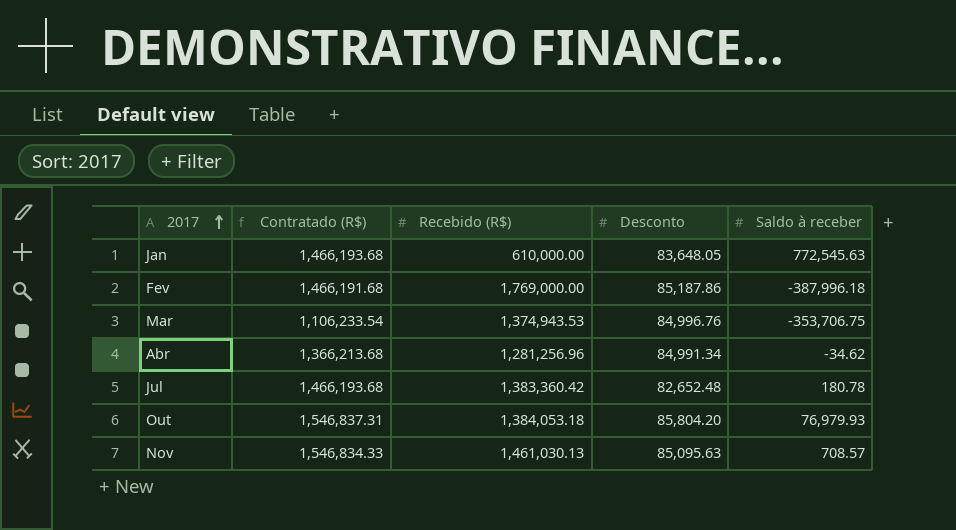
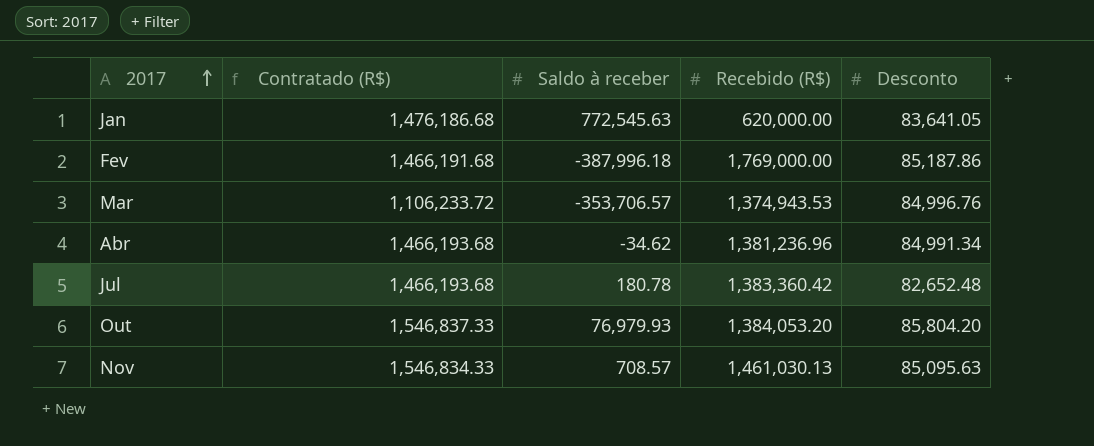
column Saldo à receber | position: 5 -> 3
Jan | Contratado (R$): 1,466,193.68 -> 1,476,186.68
Jan | Recebido (R$): 610,000.00 -> 620,000.00
Jan | Desconto: 83,648.05 -> 83,641.05
Mar | Contratado (R$): 1,106,233.54 -> 1,106,233.72
Mar | Saldo à receber: -353,706.75 -> -353,706.57
Abr | Contratado (R$): 1,366,213.68 -> 1,466,193.68
Abr | Recebido (R$): 1,281,256.96 -> 1,381,236.96
Out | Contratado (R$): 1,546,837.31 -> 1,546,837.33
Out | Recebido (R$): 1,384,053.18 -> 1,384,053.20

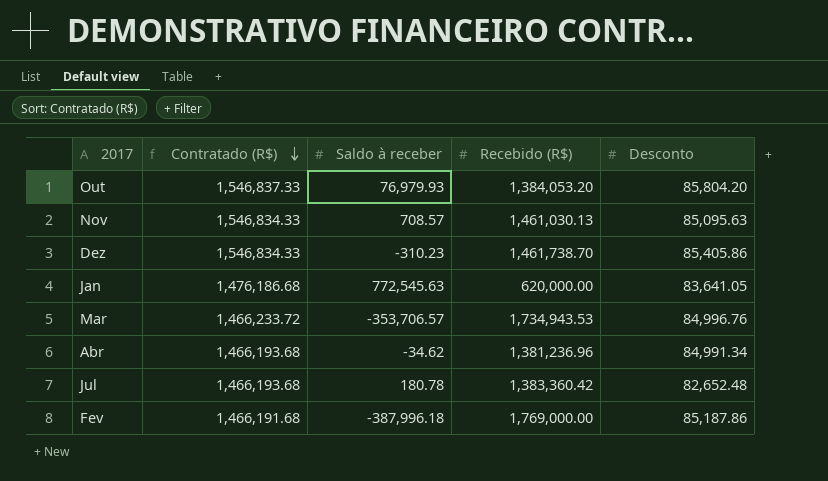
row order: 2017 ascending -> Contratado (R$) descending
row Dez: none -> 1,546,834.33 | -310.23 | 1,461,738.70 | 85,405.86
Mar | Contratado (R$): 1,106,233.72 -> 1,466,233.72
Mar | Recebido (R$): 1,374,943.53 -> 1,734,943.53

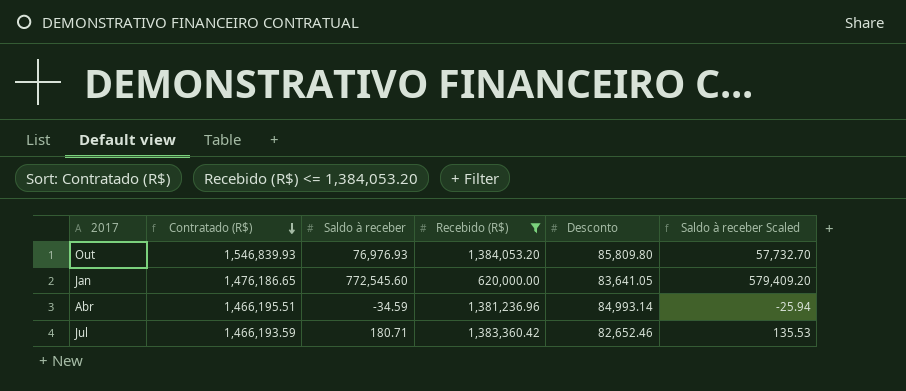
filter: none -> Recebido (R$) <= 1,384,053.20
column Saldo à receber Scaled | formula: none -> [Saldo à receber] * 0.75
Out | Contratado (R$): 1,546,837.33 -> 1,546,839.93
Out | Saldo à receber: 76,979.93 -> 76,976.93
Out | Desconto: 85,804.20 -> 85,809.80
Jan | Contratado (R$): 1,476,186.68 -> 1,476,186.65
Jan | Saldo à receber: 772,545.63 -> 772,545.60
Abr | Contratado (R$): 1,466,193.68 -> 1,466,195.51
Abr | Saldo à receber: -34.62 -> -34.59
Abr | Desconto: 84,991.34 -> 84,993.14
Jul | Contratado (R$): 1,466,193.68 -> 1,466,193.59
Jul | Saldo à receber: 180.78 -> 180.71
Jul | Desconto: 82,652.48 -> 82,652.46

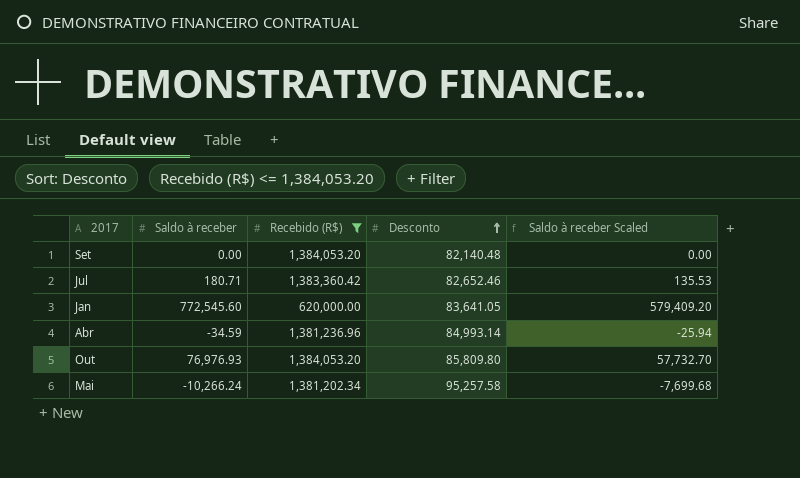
row order: Contratado (R$) descending -> Desconto ascending
column Contratado (R$) | formula: [Saldo à receber] + [Recebido (R$)] + [Desconto] -> none
row Set: none -> 0.00 | 1,384,053.20 | 82,140.48 | 0.00
row Mai: none -> -10,266.24 | 1,381,202.34 | 95,257.58 | -7,699.68

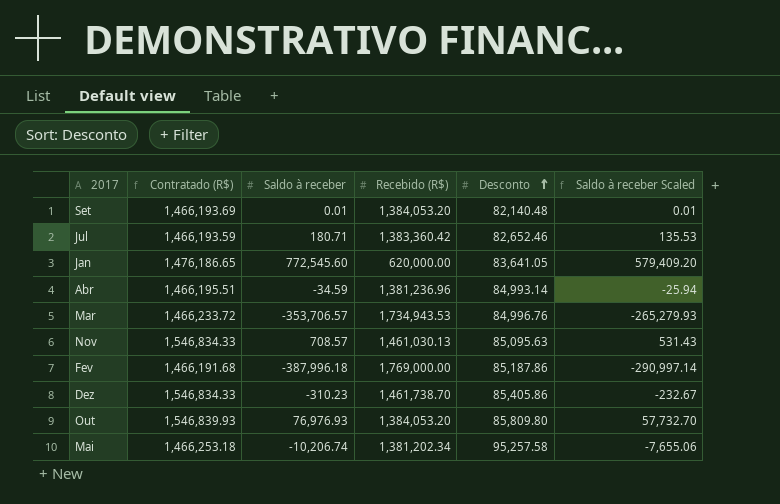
filter: Recebido (R$) <= 1,384,053.20 -> none
column Contratado (R$) | formula: none -> [Saldo à receber] + [Recebido (R$)] + [Desconto]
Set | Saldo à receber: 0.00 -> 0.01
Set | Saldo à receber Scaled: 0.00 -> 0.01
Mai | Saldo à receber: -10,266.24 -> -10,206.74
Mai | Saldo à receber Scaled: -7,699.68 -> -7,655.06

